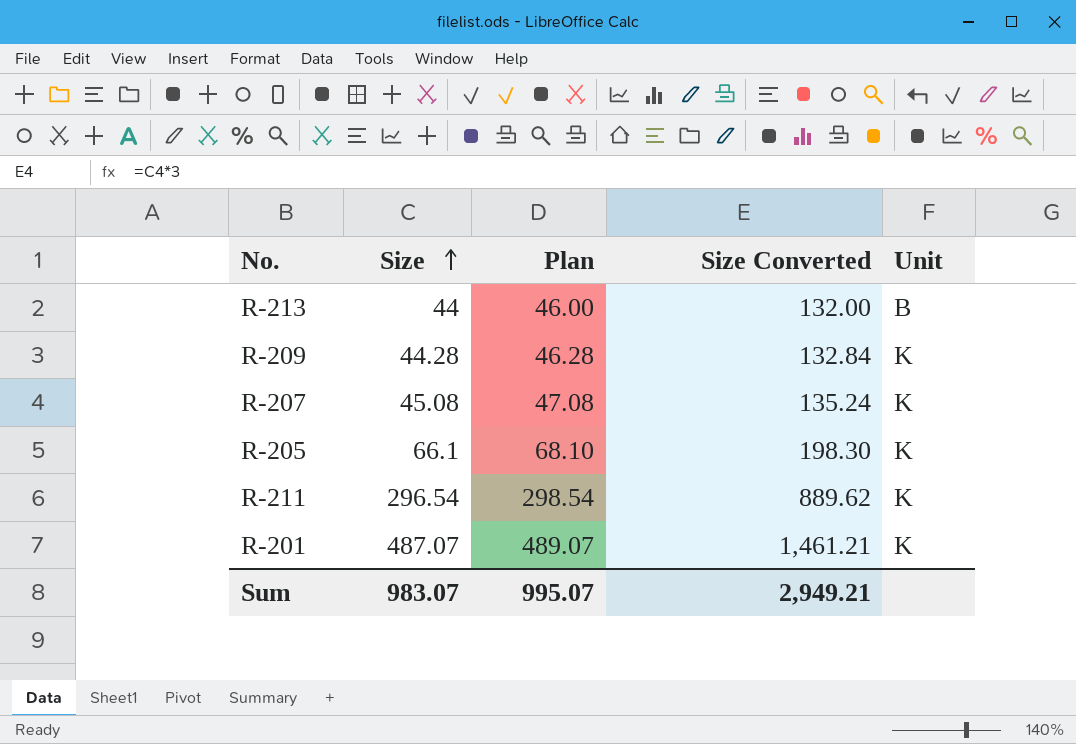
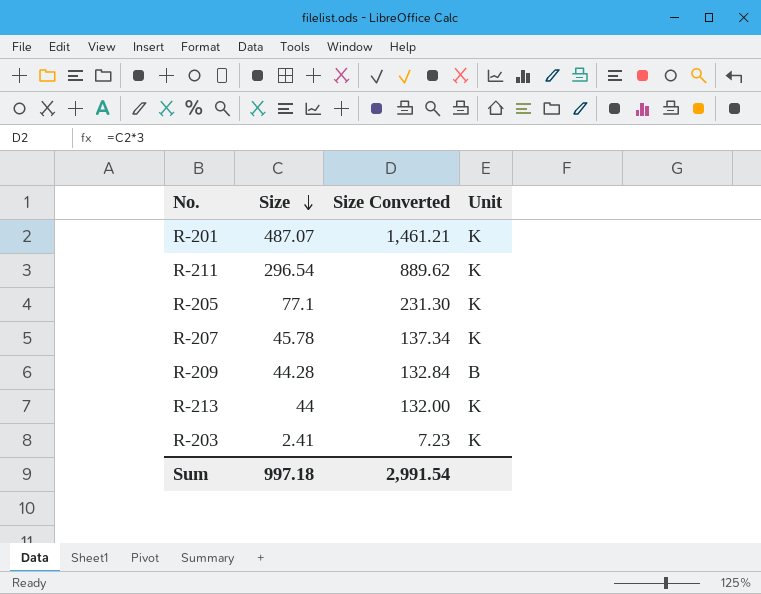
row order: Size ascending -> Size descending
column Plan | formula: [Size] + 2 -> none
R-205 | Size: 66.1 -> 77.1
R-205 | Size Converted: 198.30 -> 231.30
R-207 | Size: 45.08 -> 45.78
R-207 | Size Converted: 135.24 -> 137.34
R-209 | Unit: K -> B
R-213 | Unit: B -> K
row R-203: none -> 2.41 | 7.23 | K
Sum | Size: 983.07 -> 997.18
Sum | Size Converted: 2,949.21 -> 2,991.54

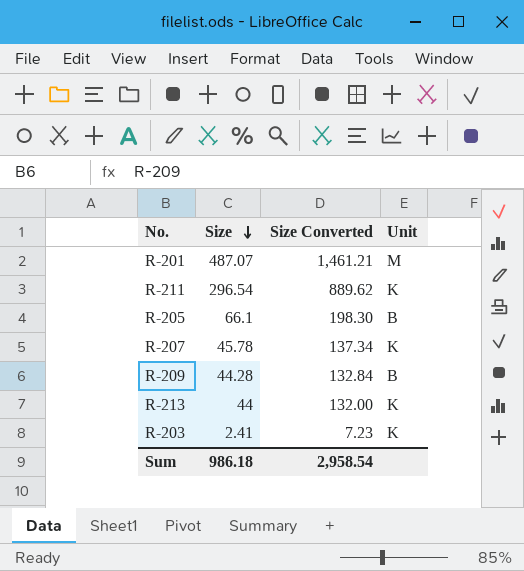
R-201 | Unit: K -> M
R-205 | Size: 77.1 -> 66.1
R-205 | Size Converted: 231.30 -> 198.30
R-205 | Unit: K -> B
Sum | Size: 997.18 -> 986.18
Sum | Size Converted: 2,991.54 -> 2,958.54

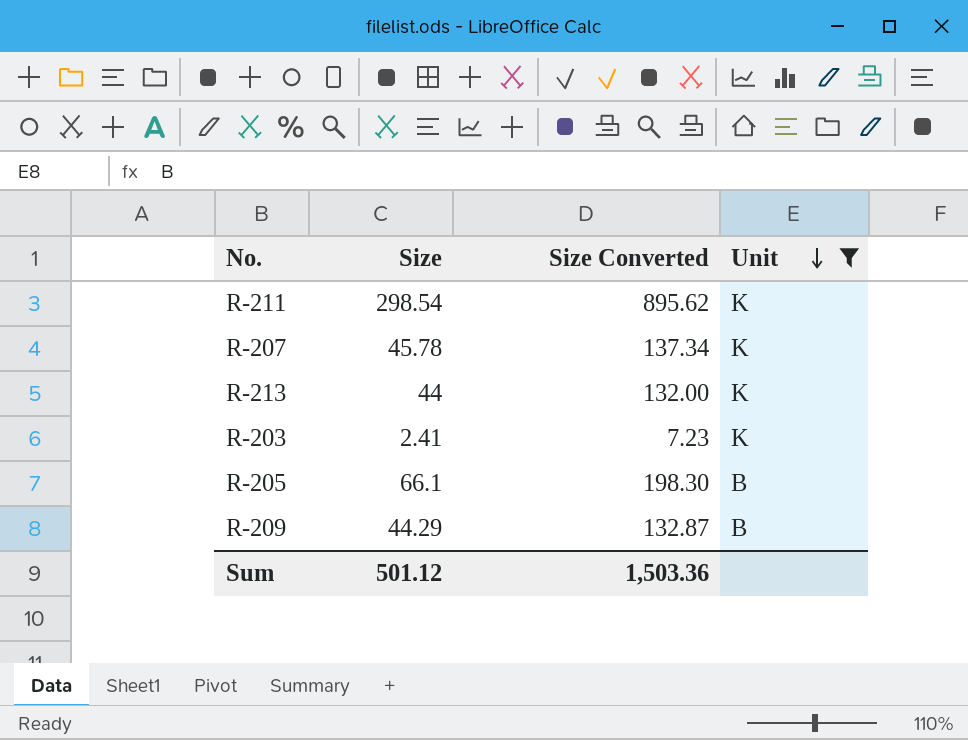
filter: none -> Unit != M
row order: Size descending -> Unit descending
R-211 | Size: 296.54 -> 298.54
R-211 | Size Converted: 889.62 -> 895.62
R-209 | Size: 44.28 -> 44.29
R-209 | Size Converted: 132.84 -> 132.87
Sum | Size: 986.18 -> 501.12
Sum | Size Converted: 2,958.54 -> 1,503.36

